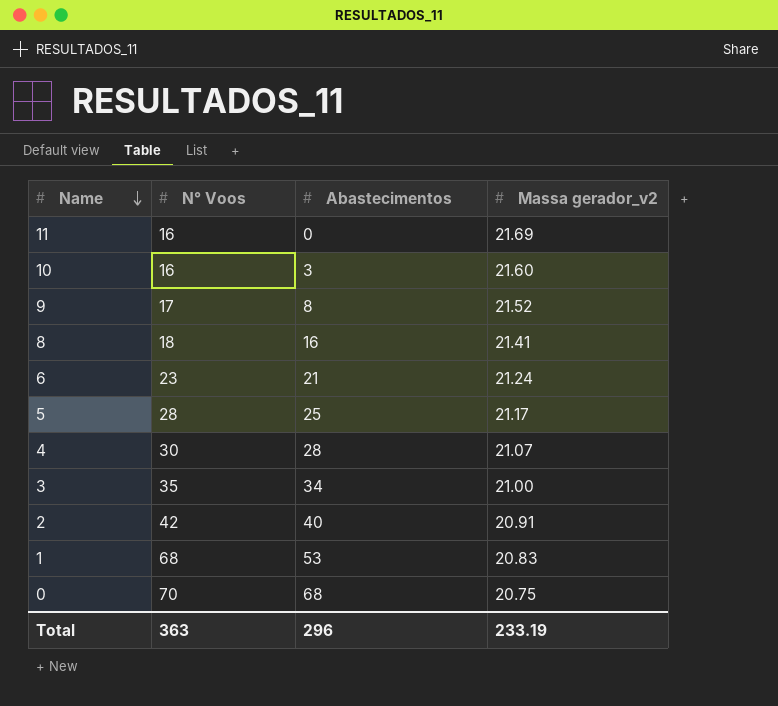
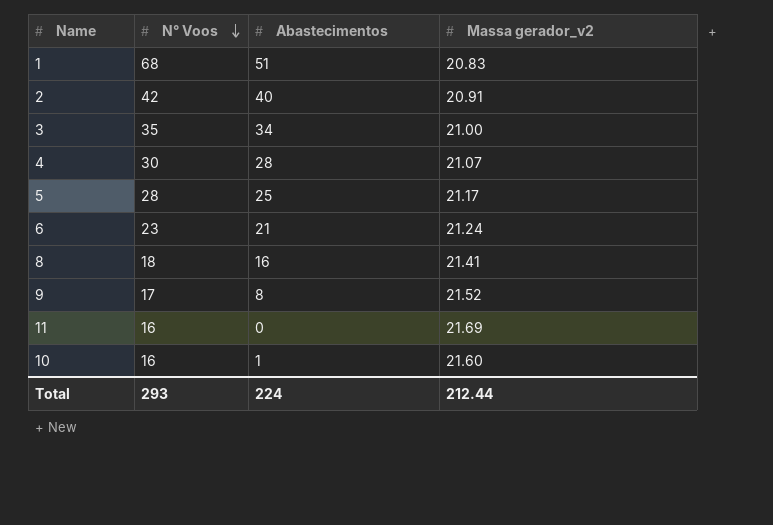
row order: Name descending -> N° Voos descending
row 0: 70 | 68 | 20.75 -> none
1 | Abastecimentos: 53 -> 51
10 | Abastecimentos: 3 -> 1
Total | N° Voos: 363 -> 293
Total | Abastecimentos: 296 -> 224
Total | Massa gerador_v2: 233.19 -> 212.44

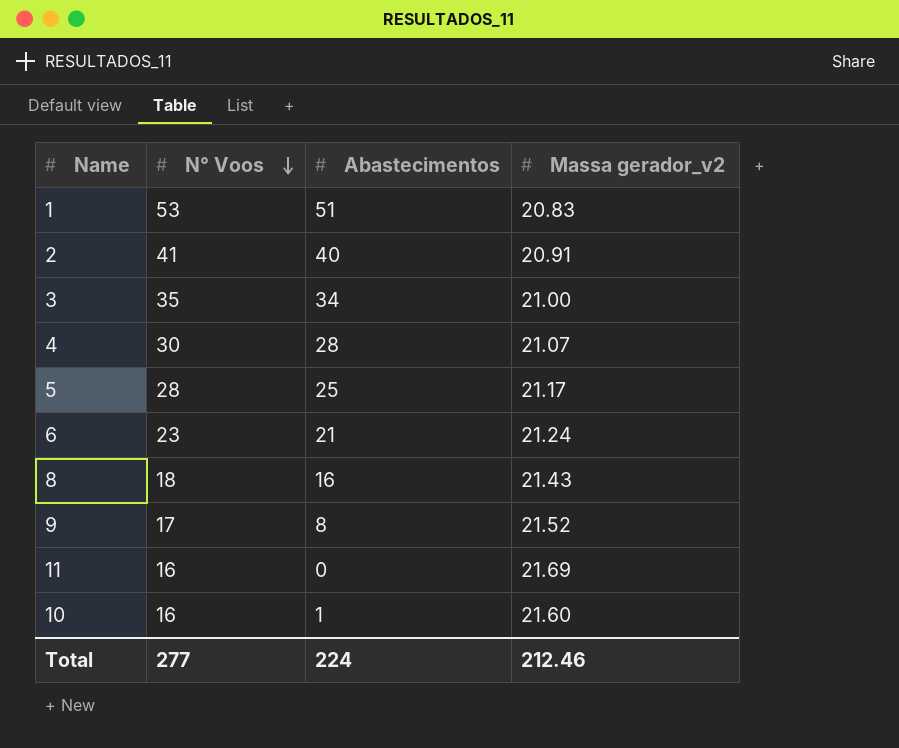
1 | N° Voos: 68 -> 53
2 | N° Voos: 42 -> 41
8 | Massa gerador_v2: 21.41 -> 21.43
Total | N° Voos: 293 -> 277
Total | Massa gerador_v2: 212.44 -> 212.46

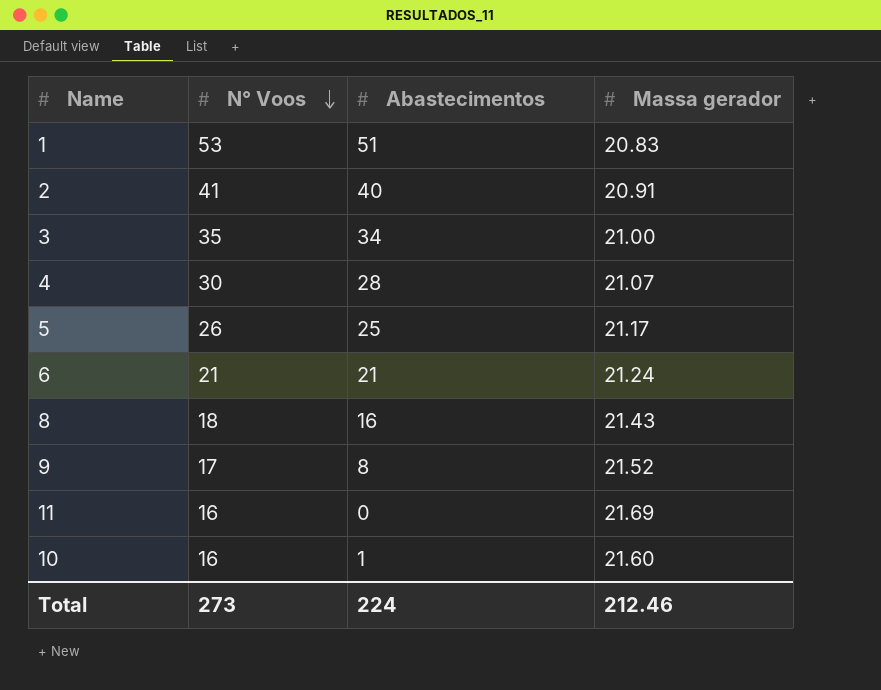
column name: Massa gerador_v2 -> Massa gerador
5 | N° Voos: 28 -> 26
6 | N° Voos: 23 -> 21
Total | N° Voos: 277 -> 273

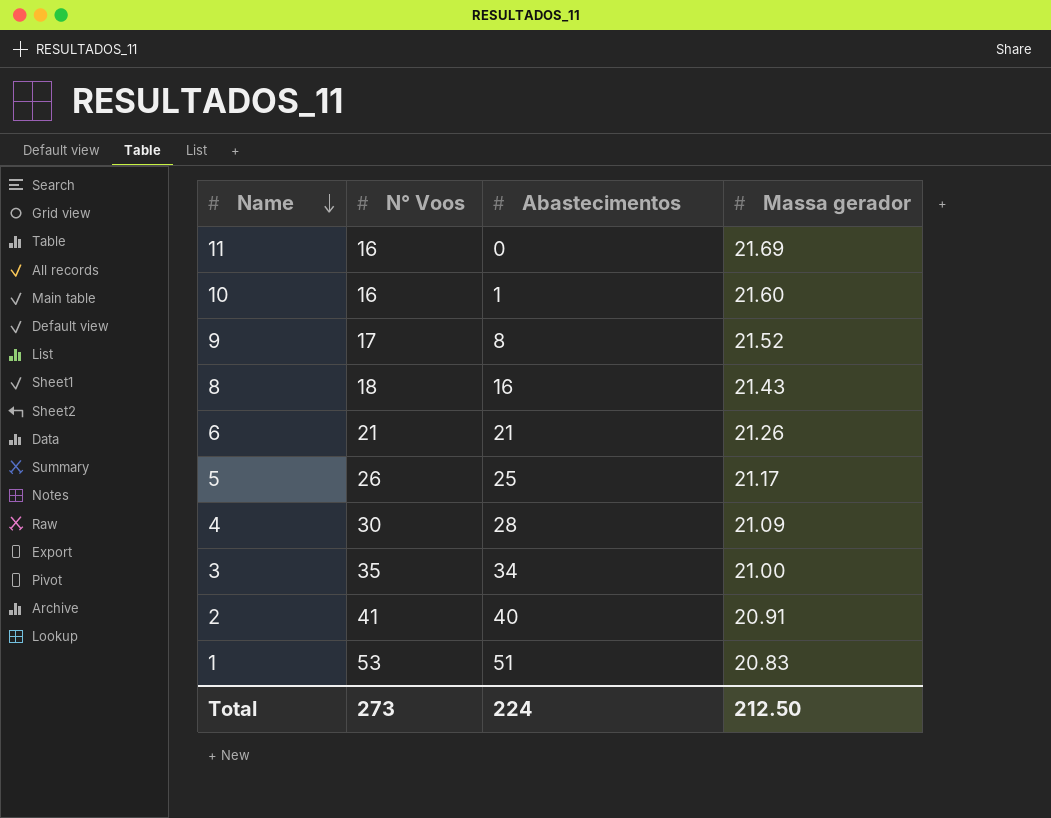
row order: N° Voos descending -> Name descending
6 | Massa gerador: 21.24 -> 21.26
4 | Massa gerador: 21.07 -> 21.09
Total | Massa gerador: 212.46 -> 212.50

